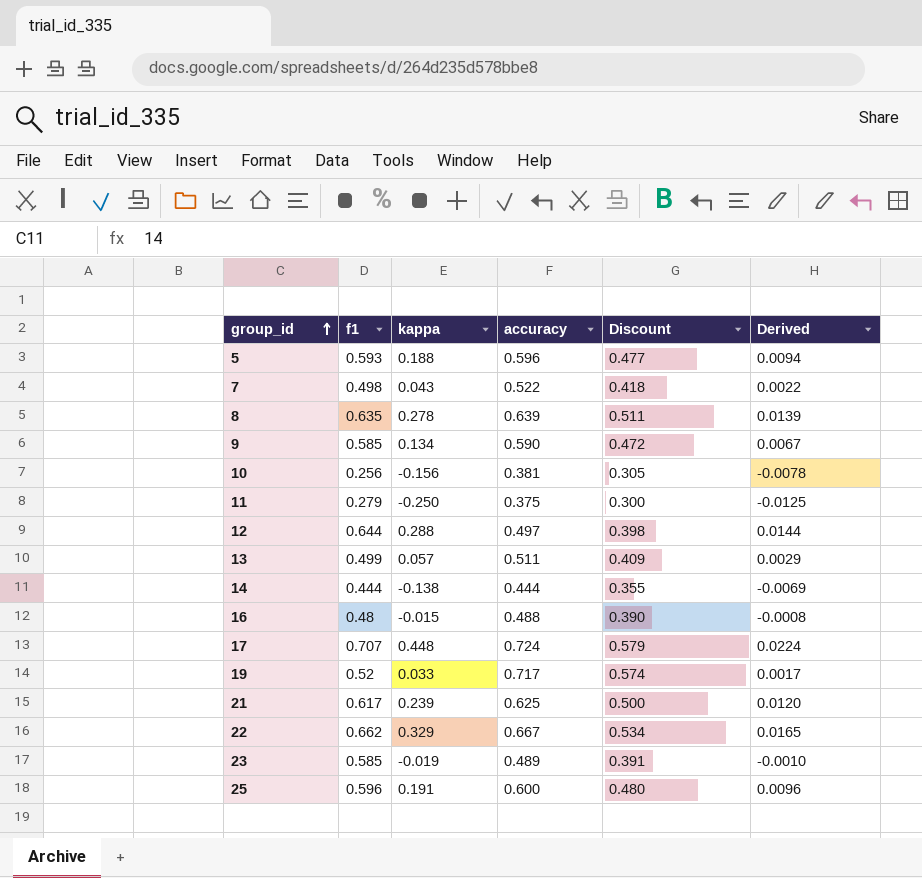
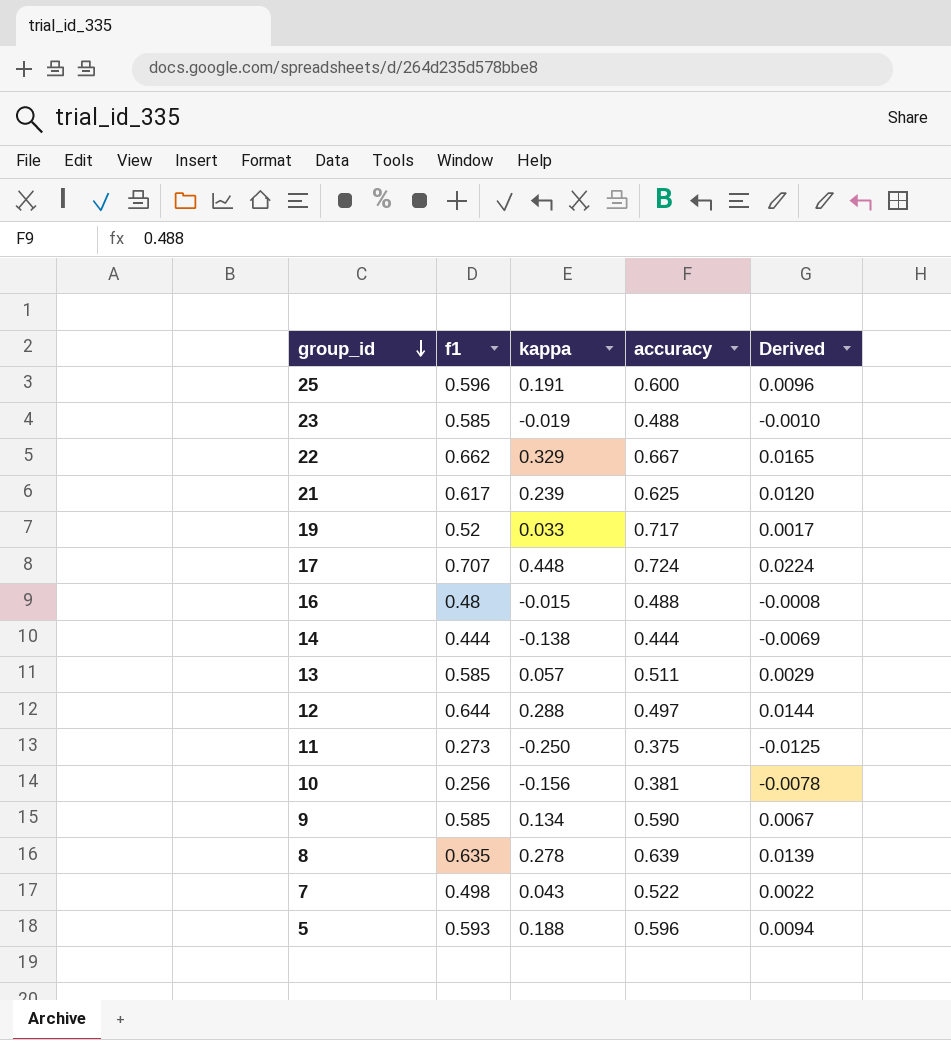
row order: group_id ascending -> group_id descending
column Discount | formula: [accuracy] * 0.8 -> none
23 | accuracy: 0.489 -> 0.488
13 | f1: 0.499 -> 0.585
11 | f1: 0.279 -> 0.273

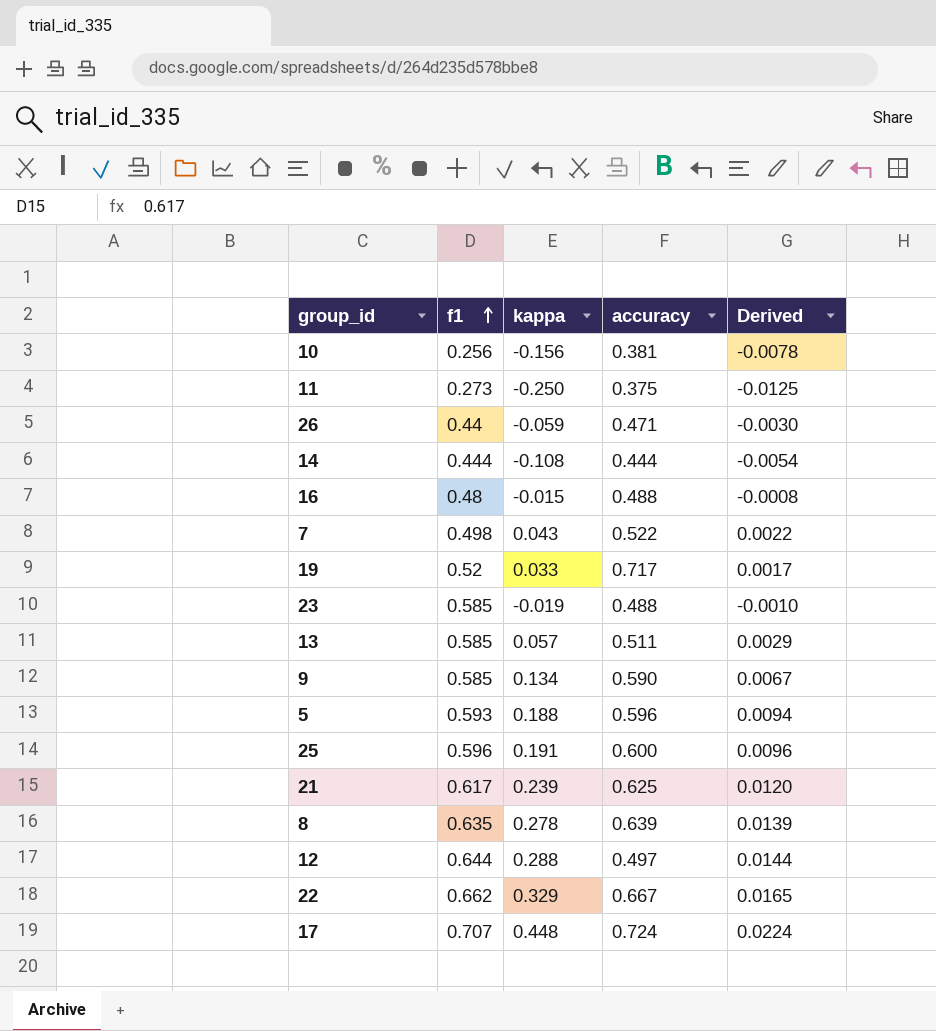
row order: group_id descending -> f1 ascending
row 26: none -> 0.44 | -0.059 | 0.471 | -0.0030
14 | kappa: -0.138 -> -0.108
14 | Derived: -0.0069 -> -0.0054

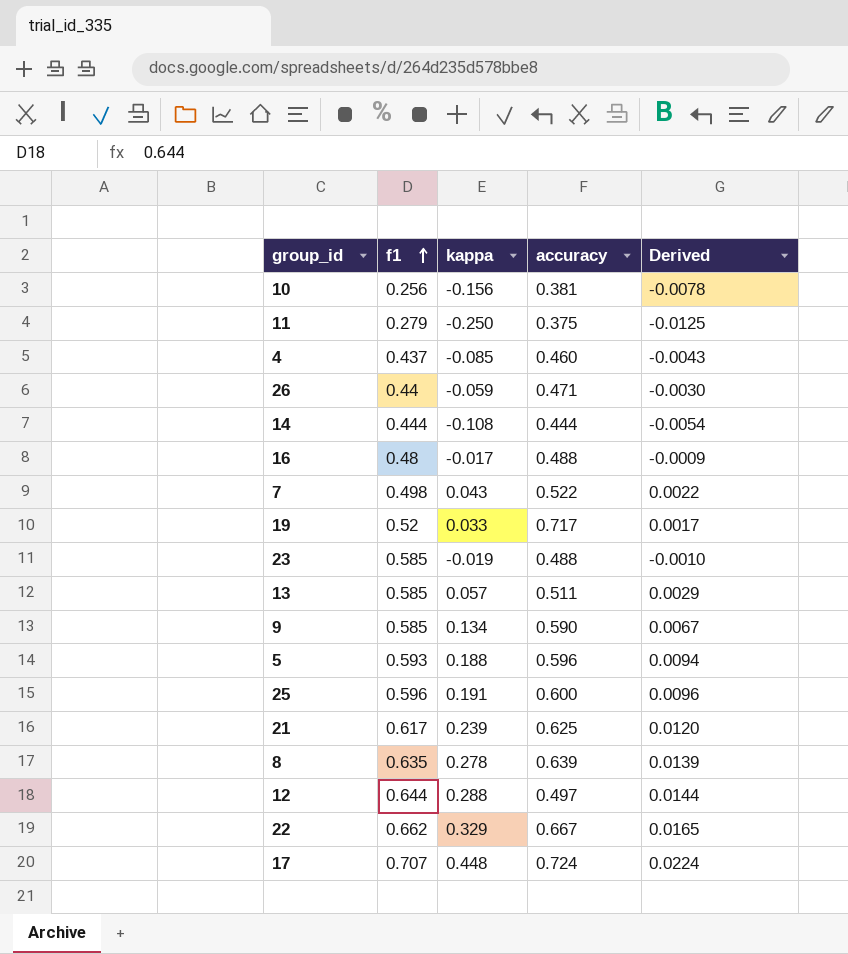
11 | f1: 0.273 -> 0.279
row 4: none -> 0.437 | -0.085 | 0.460 | -0.0043
16 | kappa: -0.015 -> -0.017
16 | Derived: -0.0008 -> -0.0009

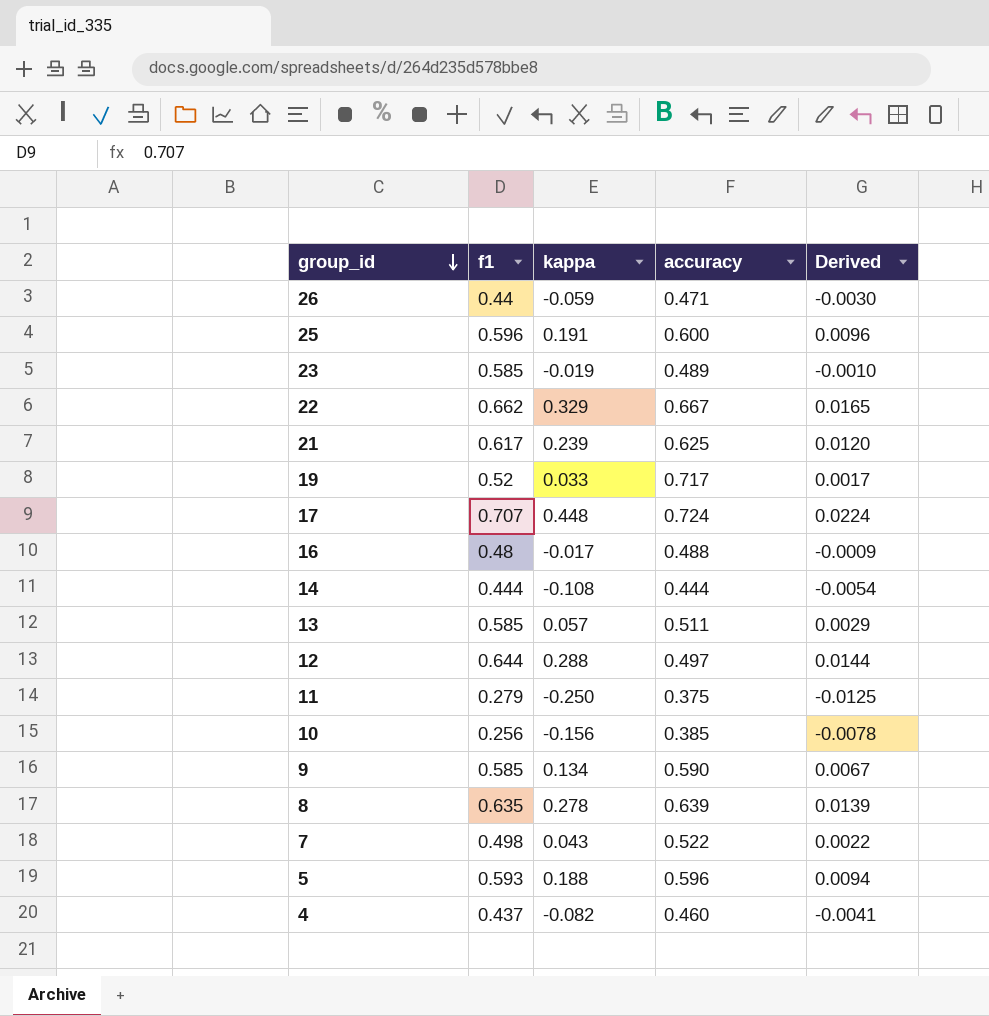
row order: f1 ascending -> group_id descending
23 | accuracy: 0.488 -> 0.489
10 | accuracy: 0.381 -> 0.385
4 | kappa: -0.085 -> -0.082
4 | Derived: -0.0043 -> -0.0041

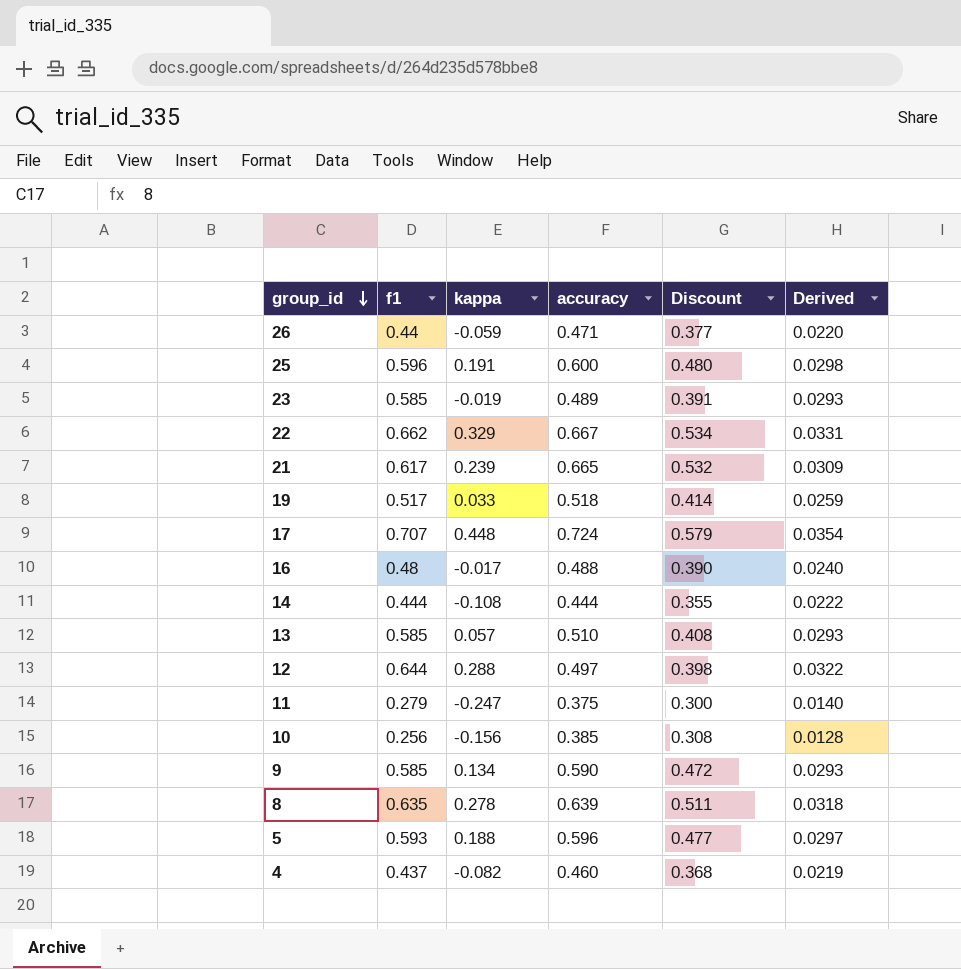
column Discount | formula: none -> [accuracy] * 0.8
column Derived | formula: [kappa] * 0.05 -> [f1] * 0.05
row 7: 0.498 | 0.043 | 0.522 | 0.0022 -> none
21 | accuracy: 0.625 -> 0.665
19 | f1: 0.52 -> 0.517
19 | accuracy: 0.717 -> 0.518
13 | accuracy: 0.511 -> 0.510
11 | kappa: -0.250 -> -0.247

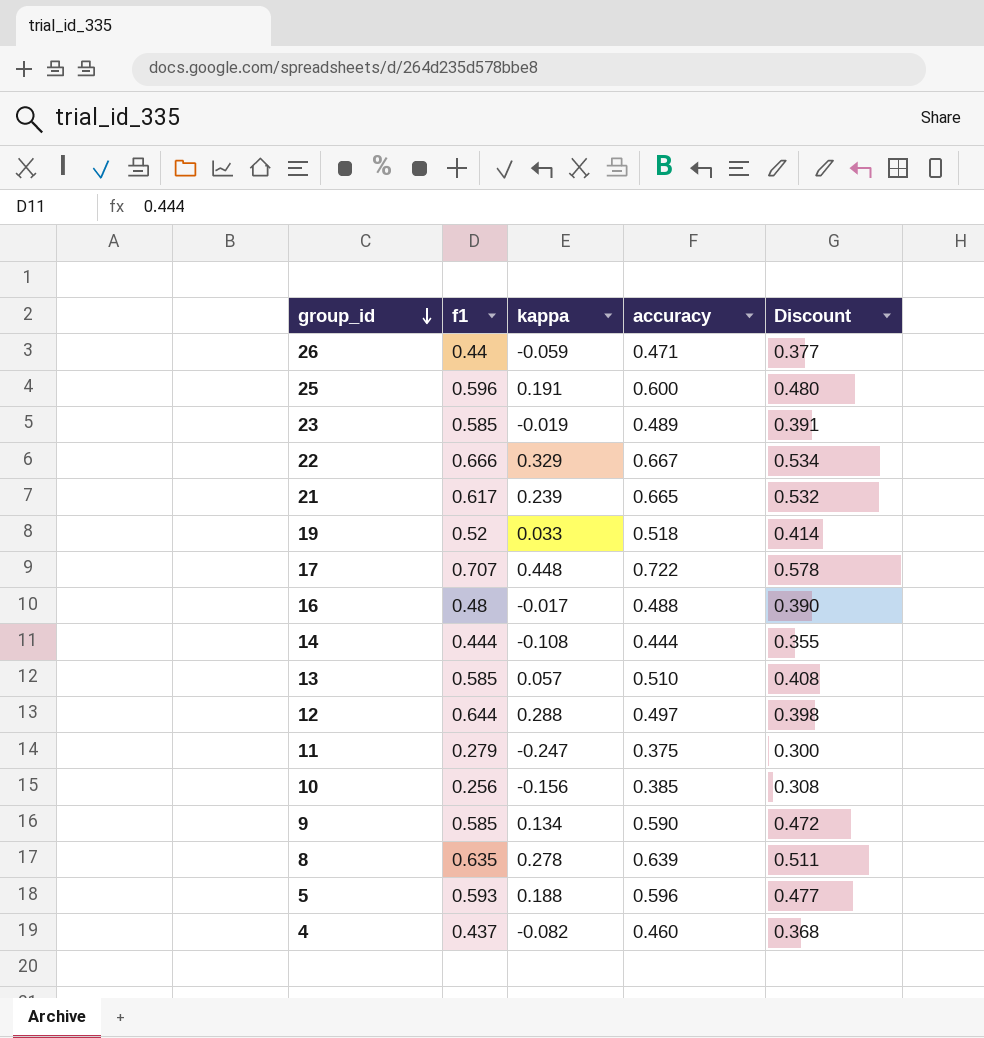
column Derived | formula: [f1] * 0.05 -> none
22 | f1: 0.662 -> 0.666
19 | f1: 0.517 -> 0.52
17 | accuracy: 0.724 -> 0.722
17 | Discount: 0.579 -> 0.578

